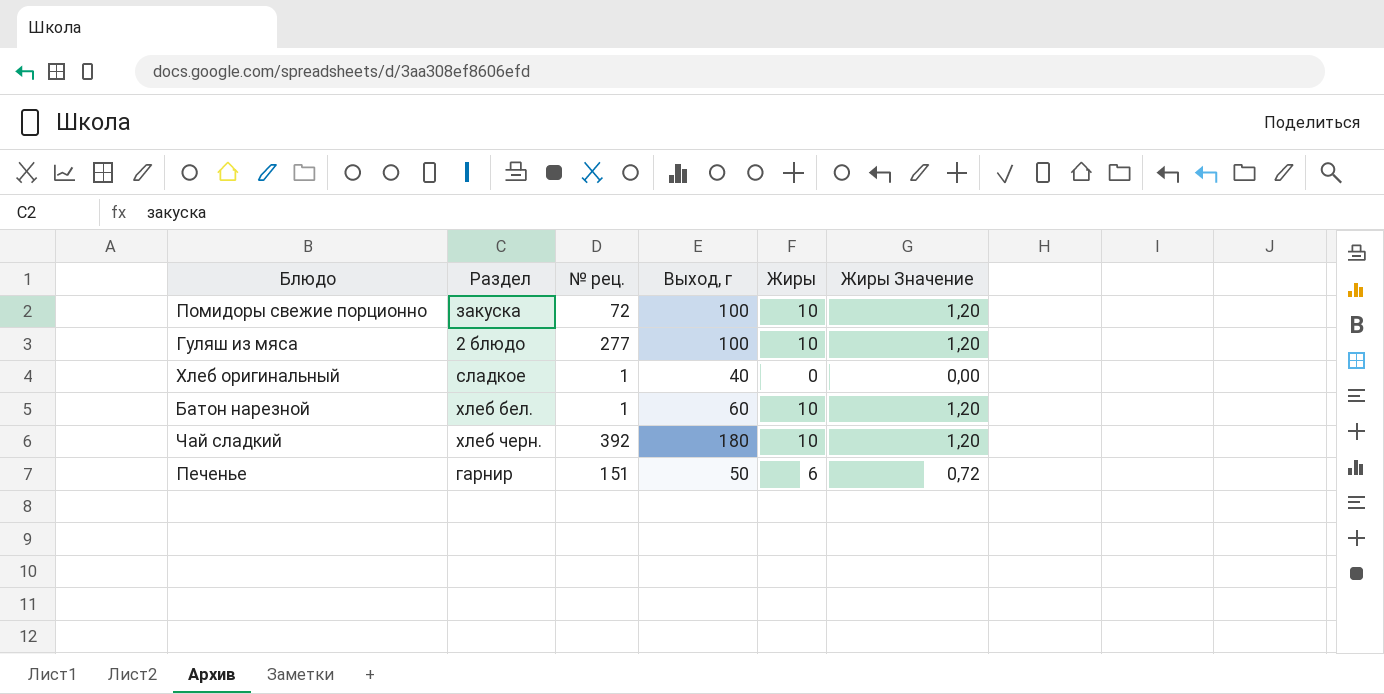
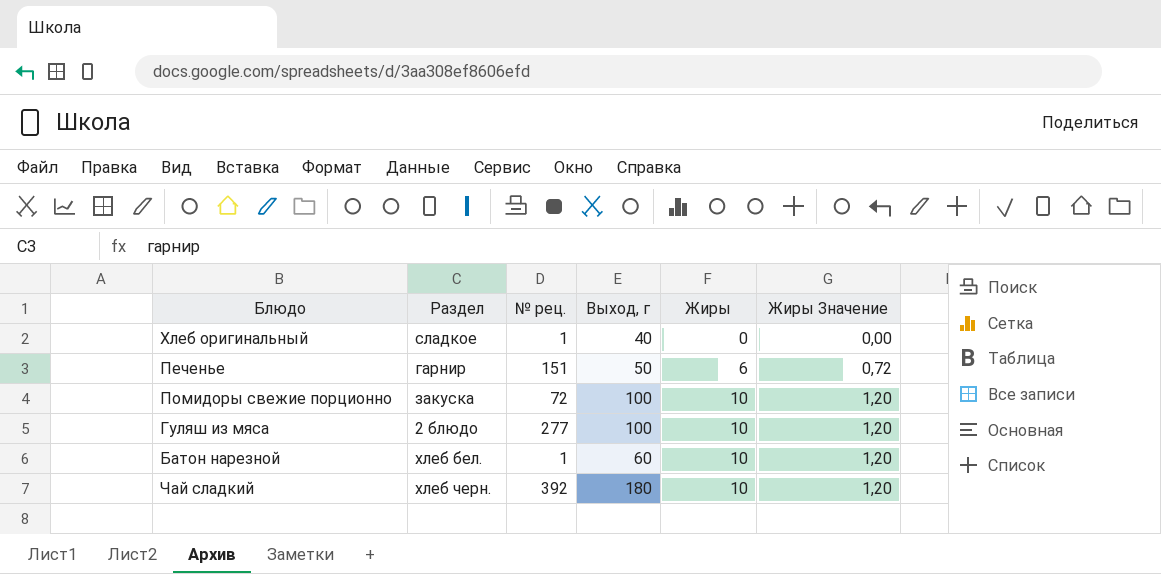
row order: none -> Жиры ascending

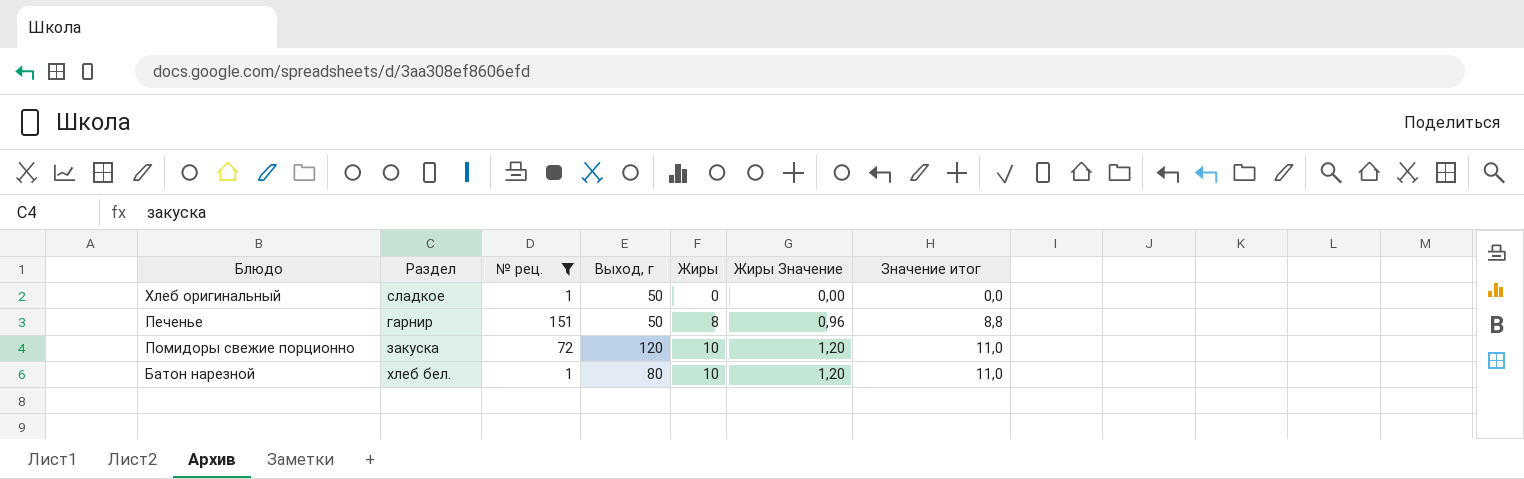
filter: none -> № рец. <= 151
column Значение итог | formula: none -> [Жиры] * 1,1
Хлеб оригинальный | Выход, г: 40 -> 50
Печенье | Жиры: 6 -> 8
Печенье | Жиры Значение: 0,72 -> 0,96
Помидоры свежие порционно | Выход, г: 100 -> 120
Батон нарезной | Выход, г: 60 -> 80

